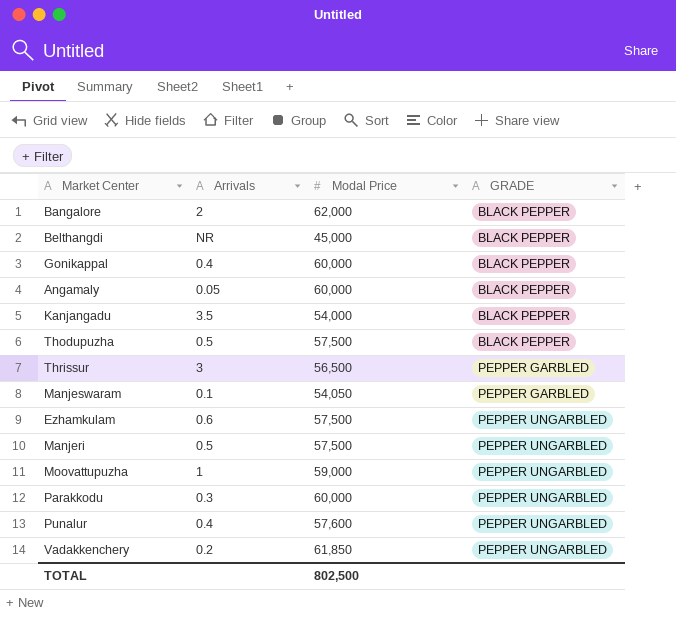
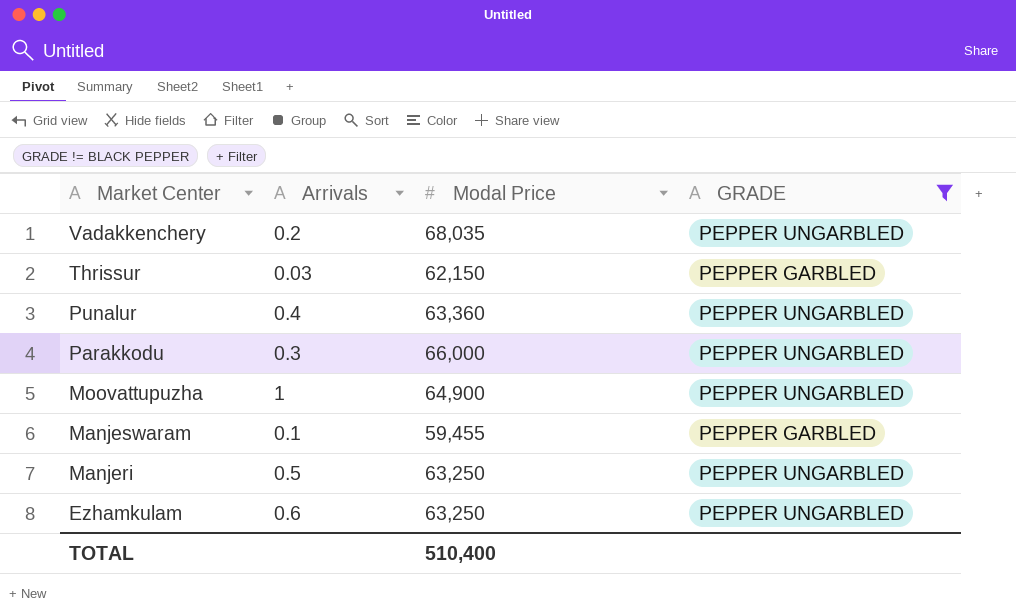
filter: none -> GRADE != BLACK PEPPER
row order: GRADE ascending -> Market Center descending
Vadakkenchery | Modal Price: 61,850 -> 68,035
Thrissur | Arrivals: 3 -> 0.03
Thrissur | Modal Price: 56,500 -> 62,150
Punalur | Modal Price: 57,600 -> 63,360
Parakkodu | Modal Price: 60,000 -> 66,000
Moovattupuzha | Modal Price: 59,000 -> 64,900
Manjeswaram | Modal Price: 54,050 -> 59,455
Manjeri | Modal Price: 57,500 -> 63,250
Ezhamkulam | Modal Price: 57,500 -> 63,250
TOTAL | Modal Price: 802,500 -> 510,400

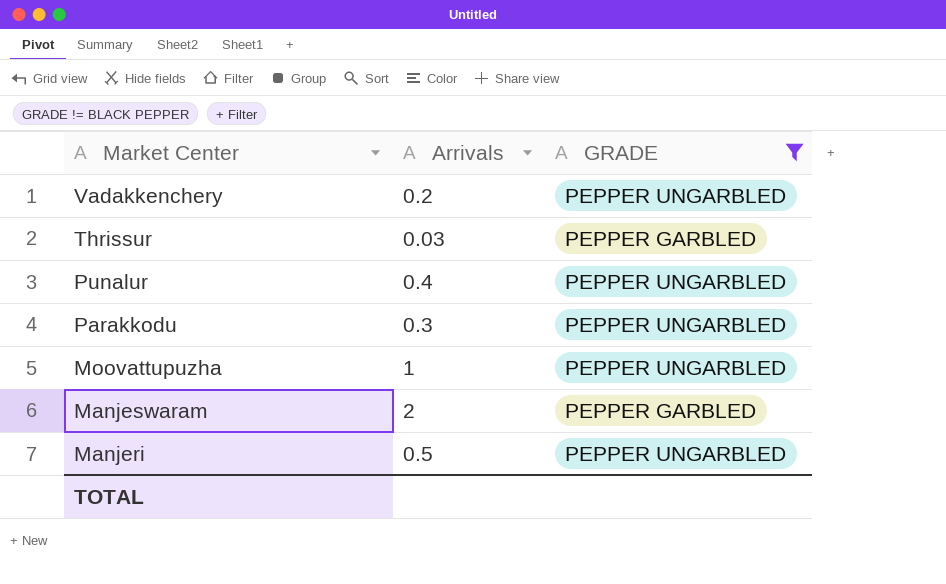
column Modal Price | position: 3 -> none
row Ezhamkulam: 0.6 | 63,250 | PEPPER UNGARBLED -> none
Manjeswaram | Arrivals: 0.1 -> 2

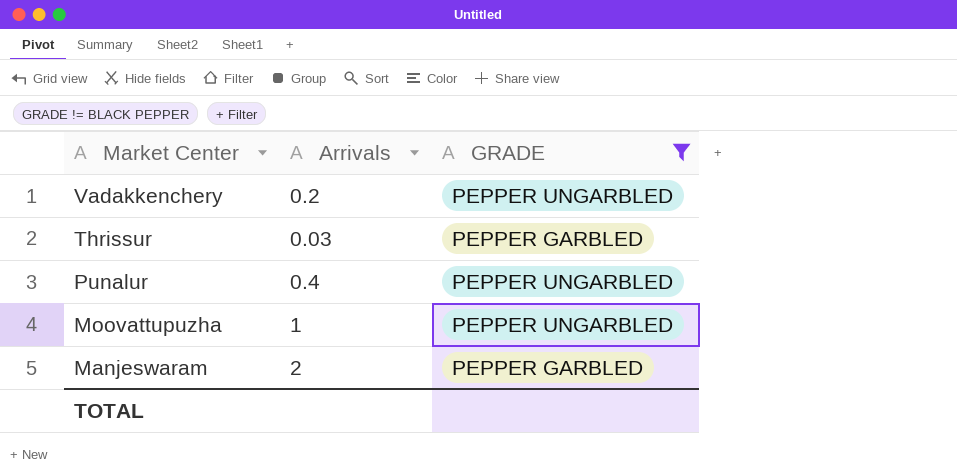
row Parakkodu: 0.3 | PEPPER UNGARBLED -> none
row Manjeri: 0.5 | PEPPER UNGARBLED -> none

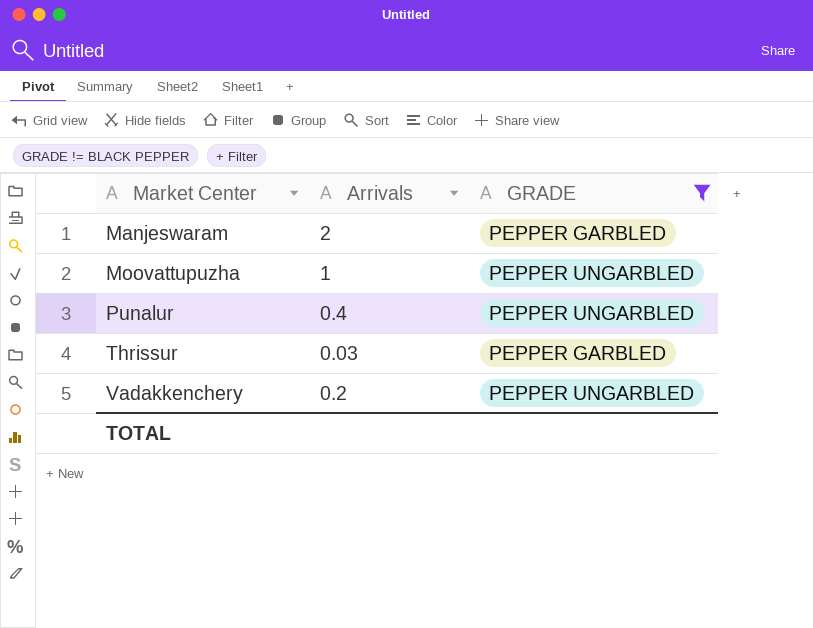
row order: Market Center descending -> Market Center ascending

